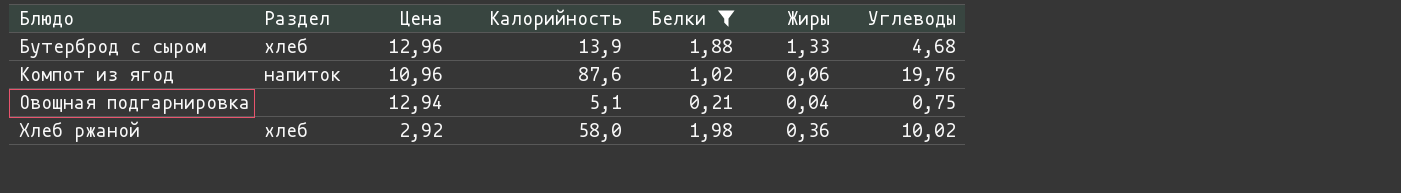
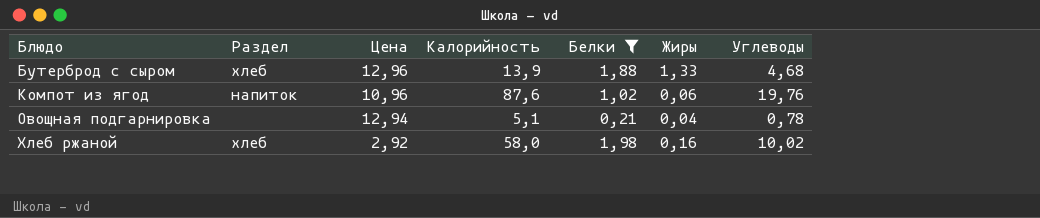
Овощная подгарнировка | Углеводы: 0,75 -> 0,78
Хлеб ржаной | Жиры: 0,36 -> 0,16

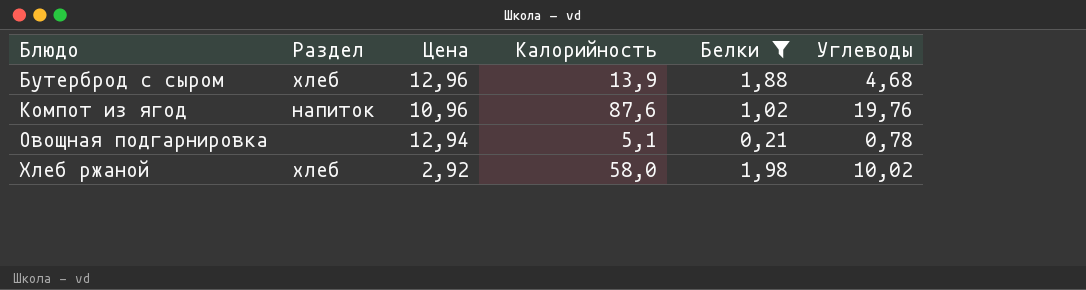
column Жиры | position: 6 -> none

